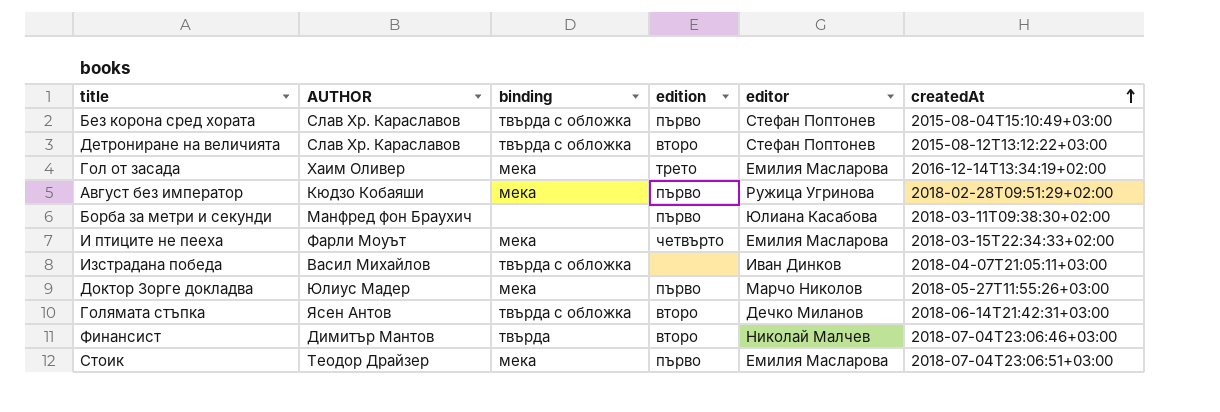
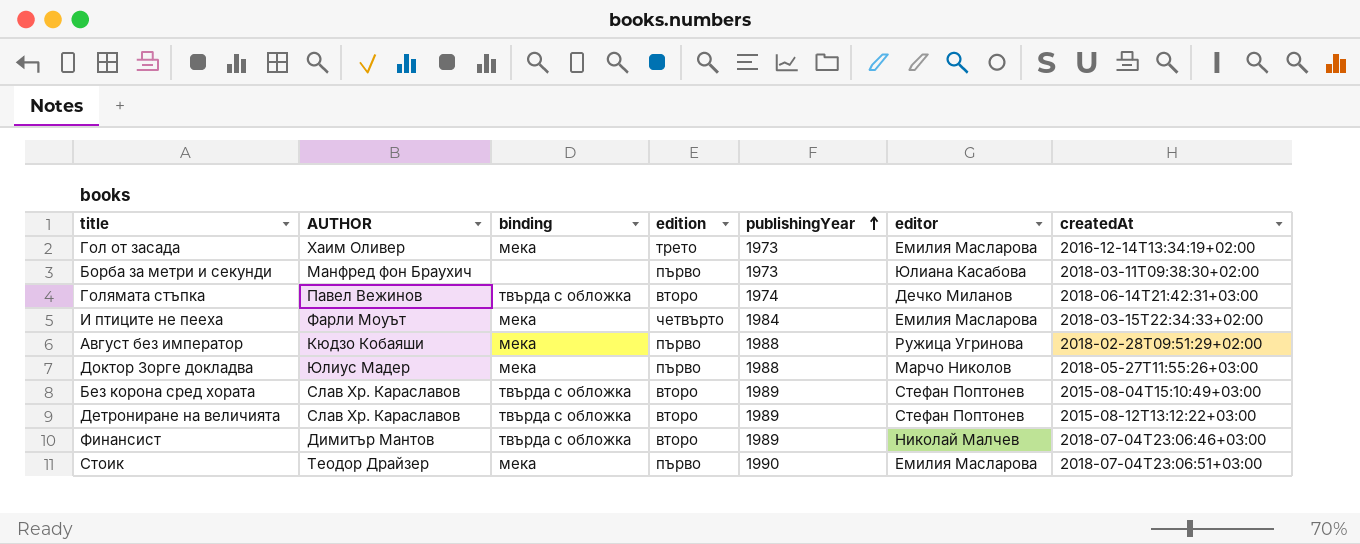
row order: createdAt ascending -> publishingYear ascending
column publishingYear | position: none -> 5
row Изстрадана победа: Васил Михайлов | твърда с обложка | none | Иван Динков | 2018-04-07T21:05:11+03:00 -> none
Голямата стъпка | AUTHOR: Ясен Антов -> Павел Вежинов
Без корона сред хората | edition: първо -> второ
Финансист | binding: твърда -> твърда с обложка

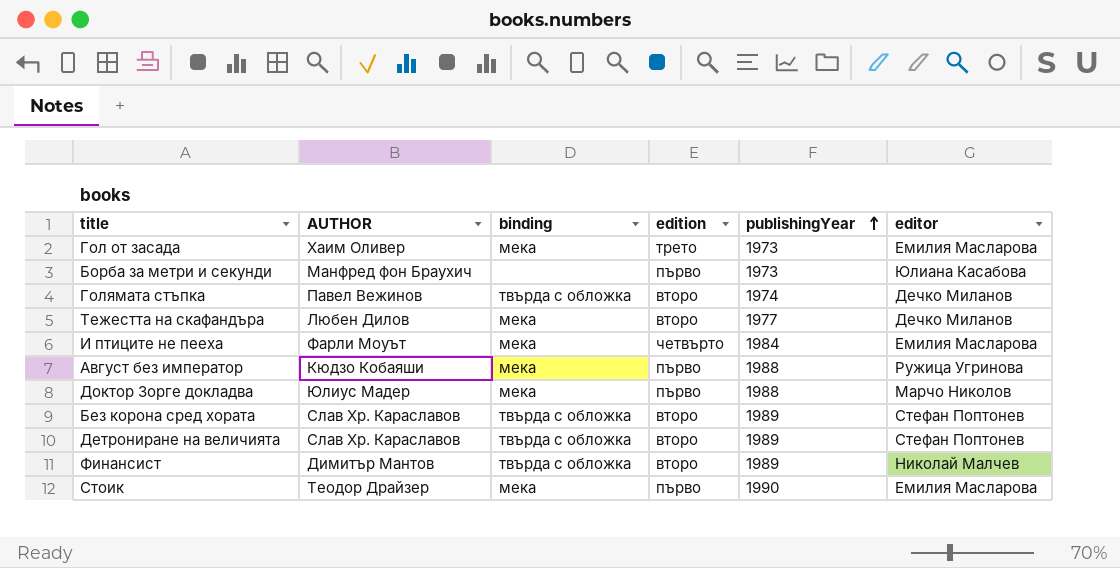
column createdAt | position: 7 -> none
row Тежестта на скафандъра: none -> Любен Дилов | мека | второ | 1977 | Дечко Миланов

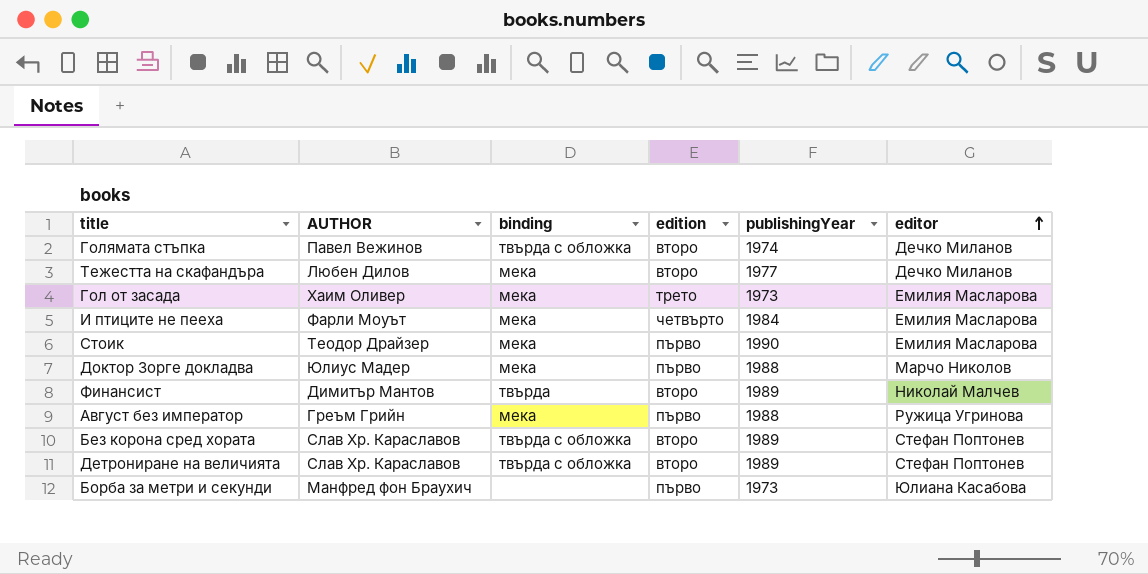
row order: publishingYear ascending -> editor ascending
Финансист | binding: твърда с обложка -> твърда
Август без император | AUTHOR: Кюдзо Кобаяши -> Греъм Грийн

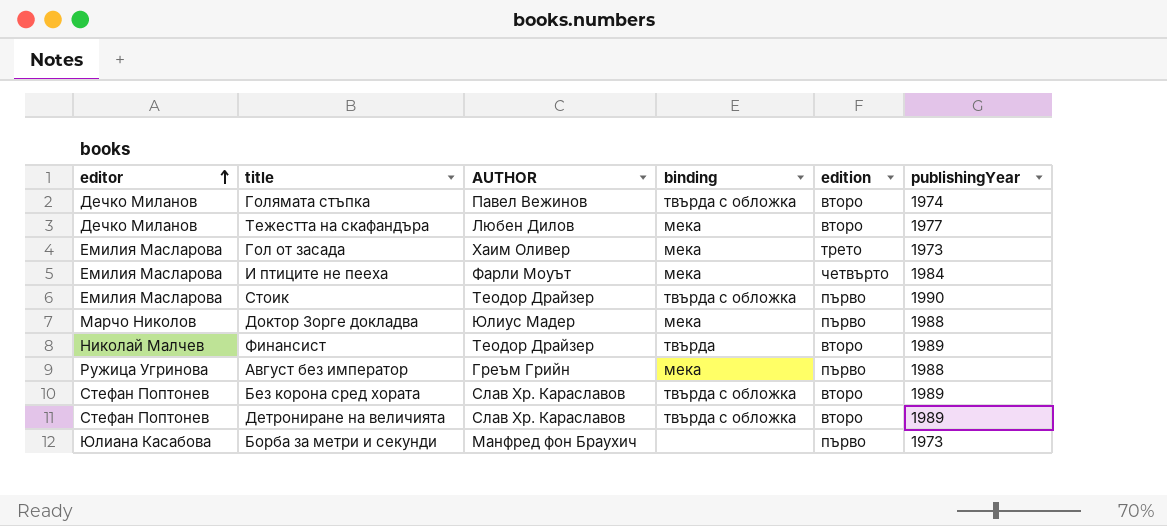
column editor | position: 6 -> 1
Стоик | binding: мека -> твърда с обложка
Финансист | AUTHOR: Димитър Мантов -> Теодор Драйзер

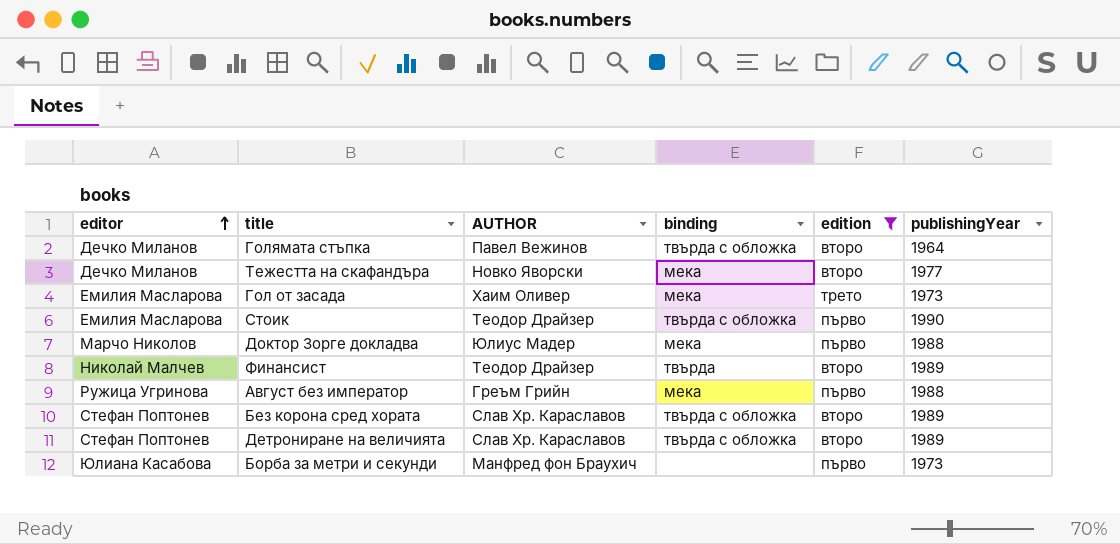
filter: none -> edition != четвърто
Голямата стъпка | publishingYear: 1974 -> 1964
Тежестта на скафандъра | AUTHOR: Любен Дилов -> Новко Яворски

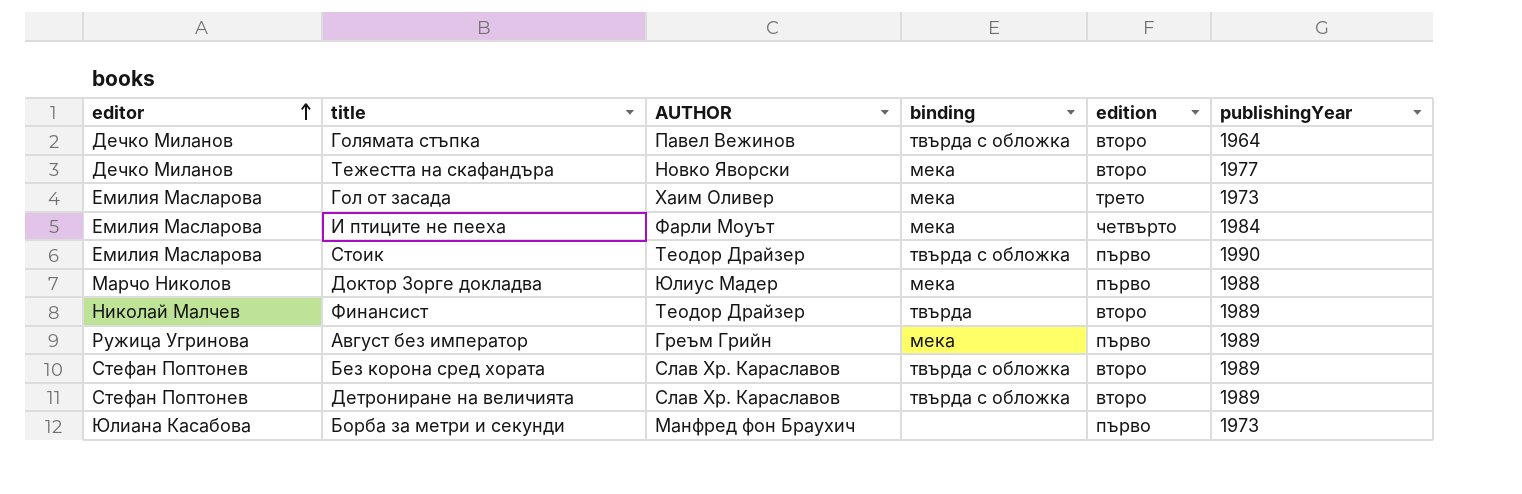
filter: edition != четвърто -> none
Август без император | publishingYear: 1988 -> 1989

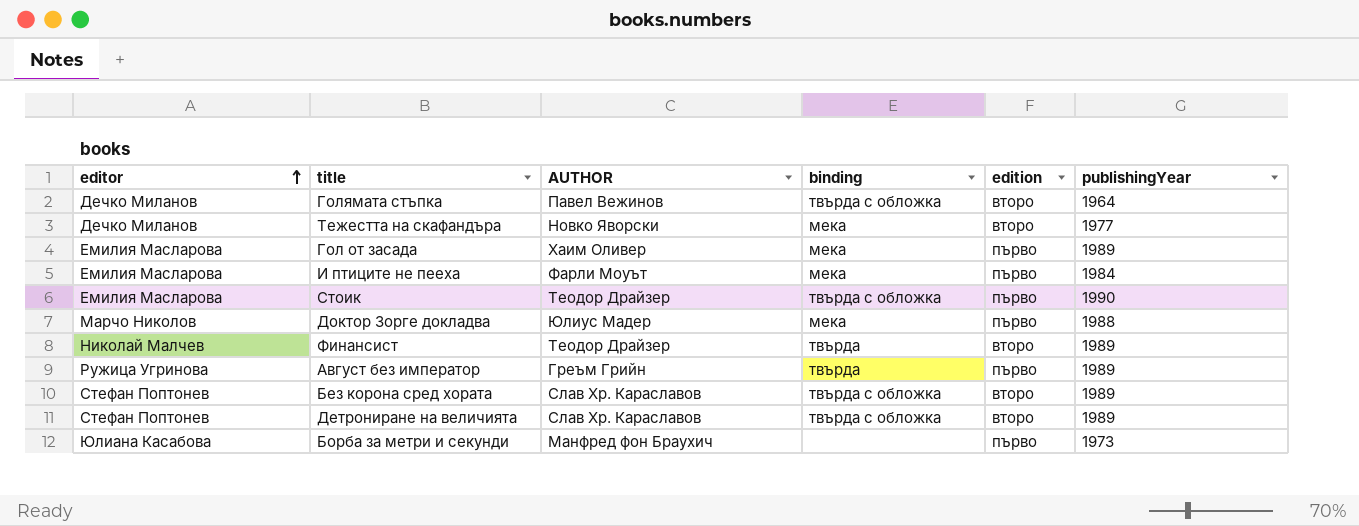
Гол от засада | edition: трето -> първо
Гол от засада | publishingYear: 1973 -> 1989
И птиците не пееха | edition: четвърто -> първо
Август без император | binding: мека -> твърда

